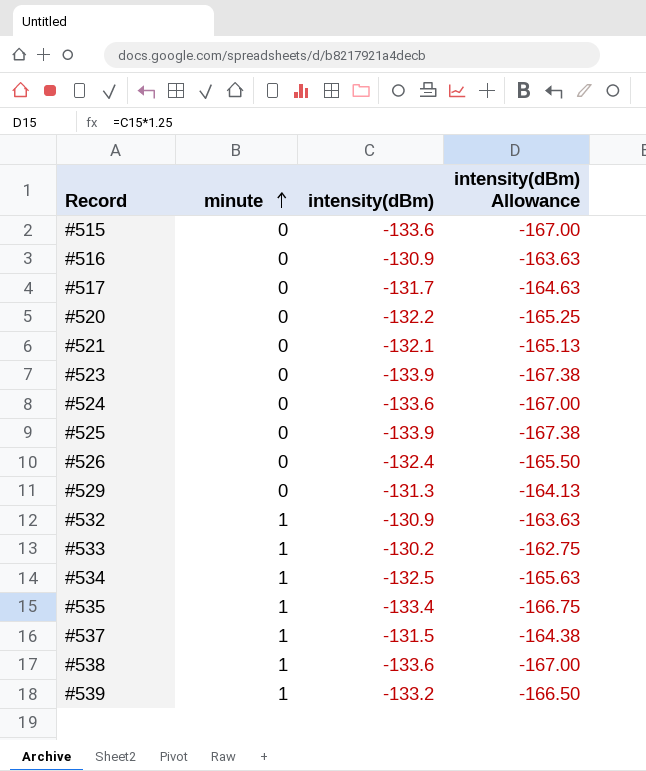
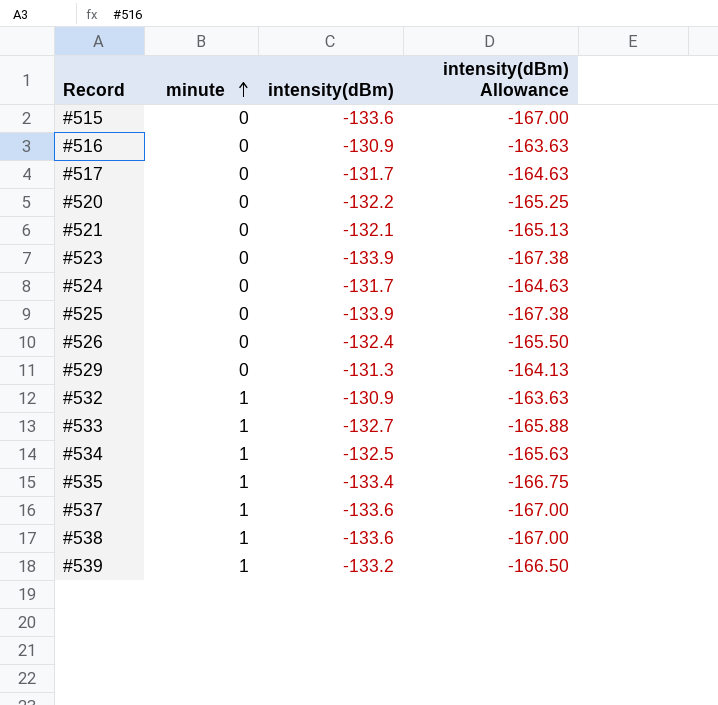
#524 | intensity(dBm): -133.6 -> -131.7
#524 | intensity(dBm) Allowance: -167.00 -> -164.63
#533 | intensity(dBm): -130.2 -> -132.7
#533 | intensity(dBm) Allowance: -162.75 -> -165.88
#537 | intensity(dBm): -131.5 -> -133.6
#537 | intensity(dBm) Allowance: -164.38 -> -167.00

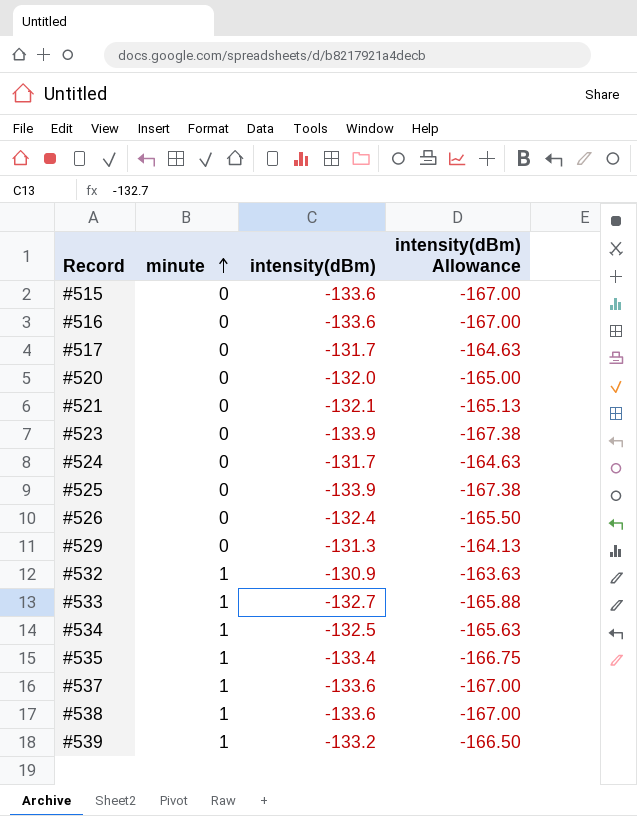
#516 | intensity(dBm): -130.9 -> -133.6
#516 | intensity(dBm) Allowance: -163.63 -> -167.00
#520 | intensity(dBm): -132.2 -> -132.0
#520 | intensity(dBm) Allowance: -165.25 -> -165.00

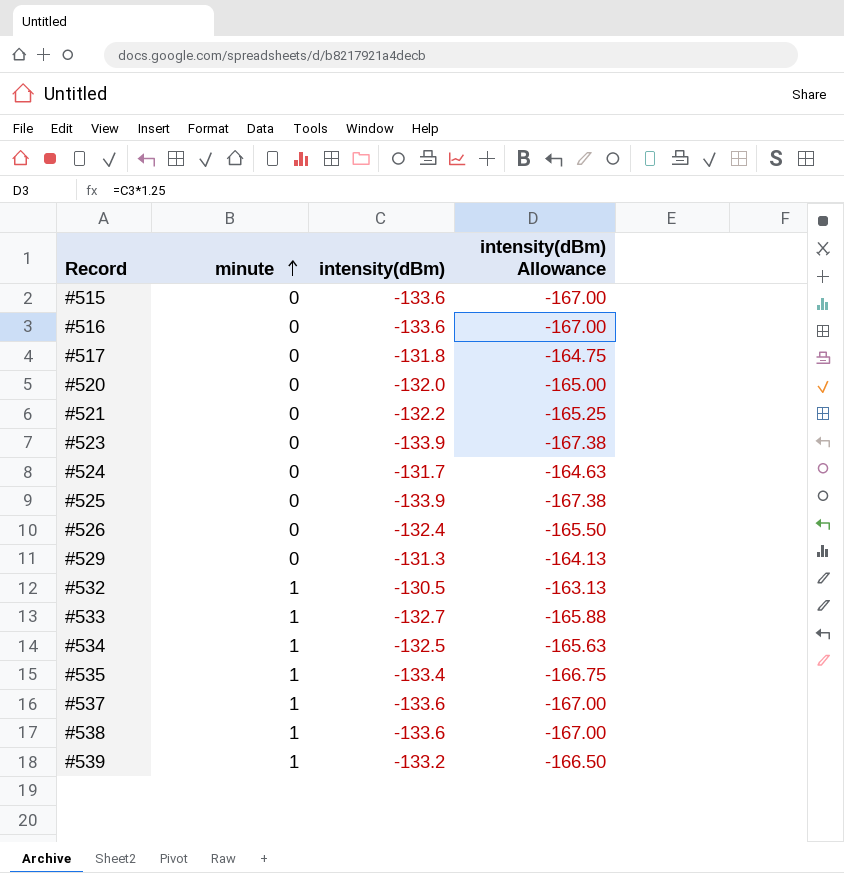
#517 | intensity(dBm): -131.7 -> -131.8
#517 | intensity(dBm) Allowance: -164.63 -> -164.75
#521 | intensity(dBm): -132.1 -> -132.2
#521 | intensity(dBm) Allowance: -165.13 -> -165.25
#532 | intensity(dBm): -130.9 -> -130.5
#532 | intensity(dBm) Allowance: -163.63 -> -163.13

